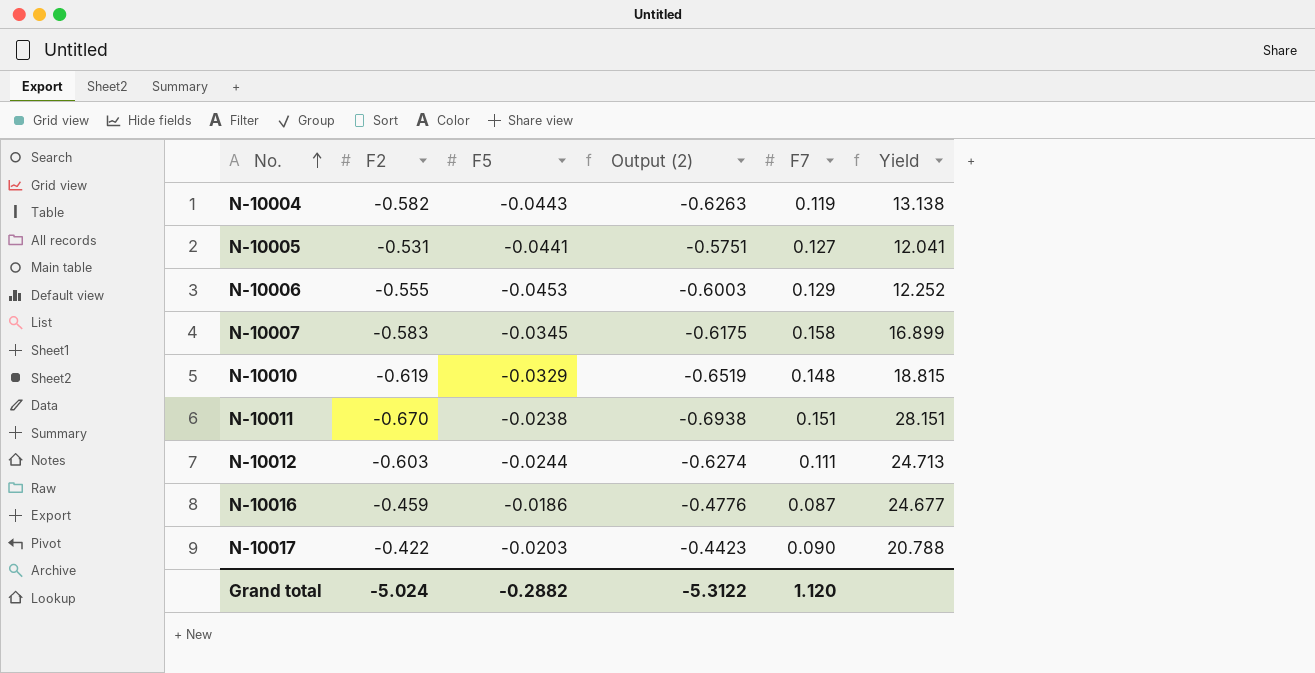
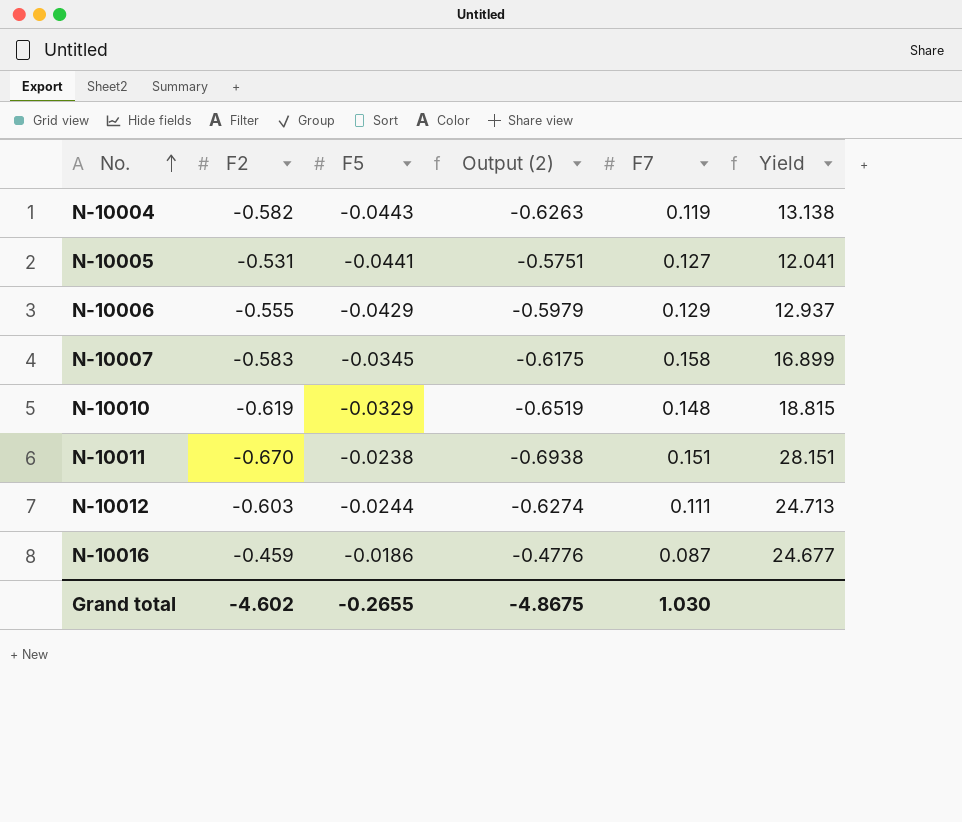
row N-10017: -0.422 | -0.0203 | -0.4423 | 0.090 | 20.788 -> none
N-10006 | F5: -0.0453 -> -0.0429
N-10006 | Output (2): -0.6003 -> -0.5979
N-10006 | Yield: 12.252 -> 12.937
Grand total | F2: -5.024 -> -4.602
Grand total | F5: -0.2882 -> -0.2655
Grand total | Output (2): -5.3122 -> -4.8675
Grand total | F7: 1.120 -> 1.030

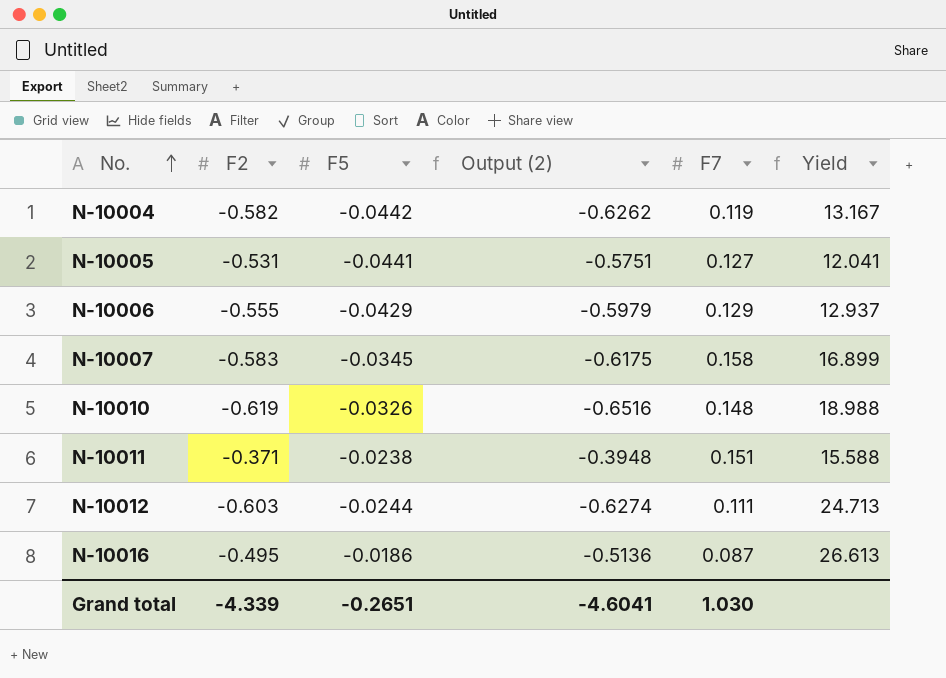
N-10004 | F5: -0.0443 -> -0.0442
N-10004 | Output (2): -0.6263 -> -0.6262
N-10004 | Yield: 13.138 -> 13.167
N-10010 | F5: -0.0329 -> -0.0326
N-10010 | Output (2): -0.6519 -> -0.6516
N-10010 | Yield: 18.815 -> 18.988
N-10011 | F2: -0.670 -> -0.371
N-10011 | Output (2): -0.6938 -> -0.3948
N-10011 | Yield: 28.151 -> 15.588
N-10016 | F2: -0.459 -> -0.495
N-10016 | Output (2): -0.4776 -> -0.5136
N-10016 | Yield: 24.677 -> 26.613
Grand total | F2: -4.602 -> -4.339
Grand total | F5: -0.2655 -> -0.2651
Grand total | Output (2): -4.8675 -> -4.6041

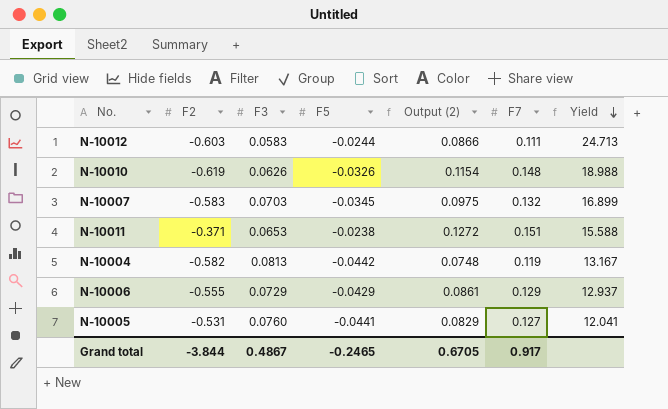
row order: No. ascending -> Yield descending
column F3 | position: none -> 3
column Output (2) | formula: [F2] + [F5] -> [F5] + [F7]
row N-10016: -0.495 | -0.0186 | -0.5136 | 0.087 | 26.613 -> none
N-10007 | F7: 0.158 -> 0.132
Grand total | F2: -4.339 -> -3.844
Grand total | F5: -0.2651 -> -0.2465
Grand total | Output (2): -4.6041 -> 0.6705
Grand total | F7: 1.030 -> 0.917

